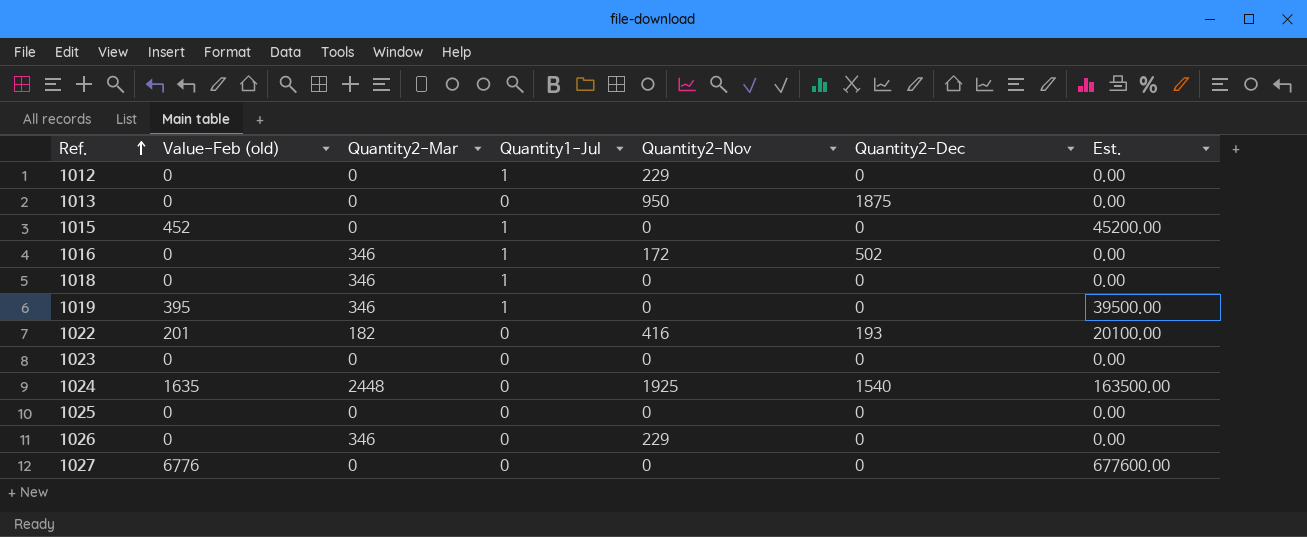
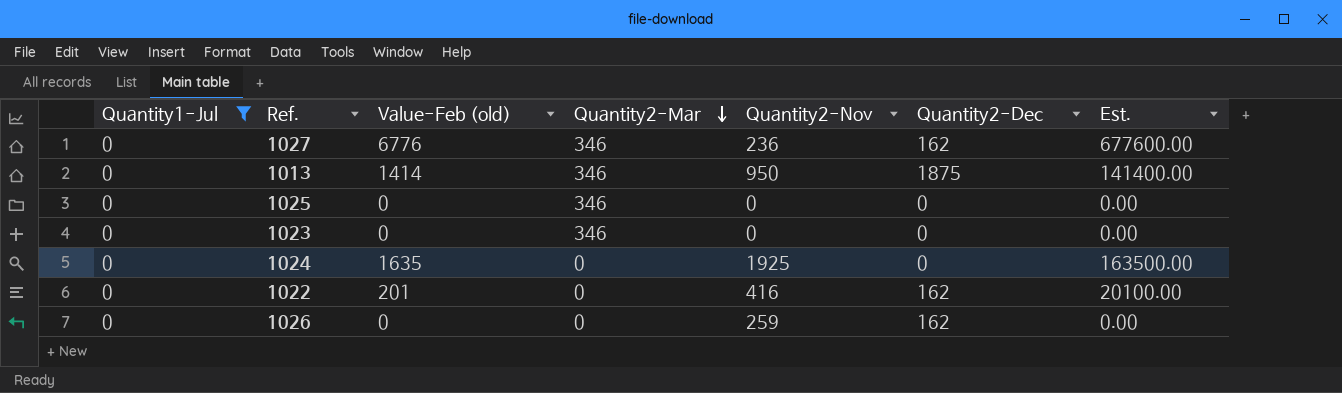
filter: none -> Quantity1-Jul = 0
row order: Ref. ascending -> Quantity2-Mar descending
column Quantity1-Jul | position: 4 -> 1
1027 | Quantity2-Mar: 0 -> 346
1027 | Quantity2-Nov: 0 -> 236
1027 | Quantity2-Dec: 0 -> 162
1013 | Value-Feb (old): 0 -> 1414
1013 | Quantity2-Mar: 0 -> 346
1013 | Est.: 0.00 -> 141400.00
1025 | Quantity2-Mar: 0 -> 346
1023 | Quantity2-Mar: 0 -> 346
1024 | Quantity2-Mar: 2448 -> 0
1024 | Quantity2-Dec: 1540 -> 0
1022 | Quantity2-Mar: 182 -> 0
1022 | Quantity2-Dec: 193 -> 162
1026 | Quantity2-Mar: 346 -> 0
1026 | Quantity2-Nov: 229 -> 259
1026 | Quantity2-Dec: 0 -> 162

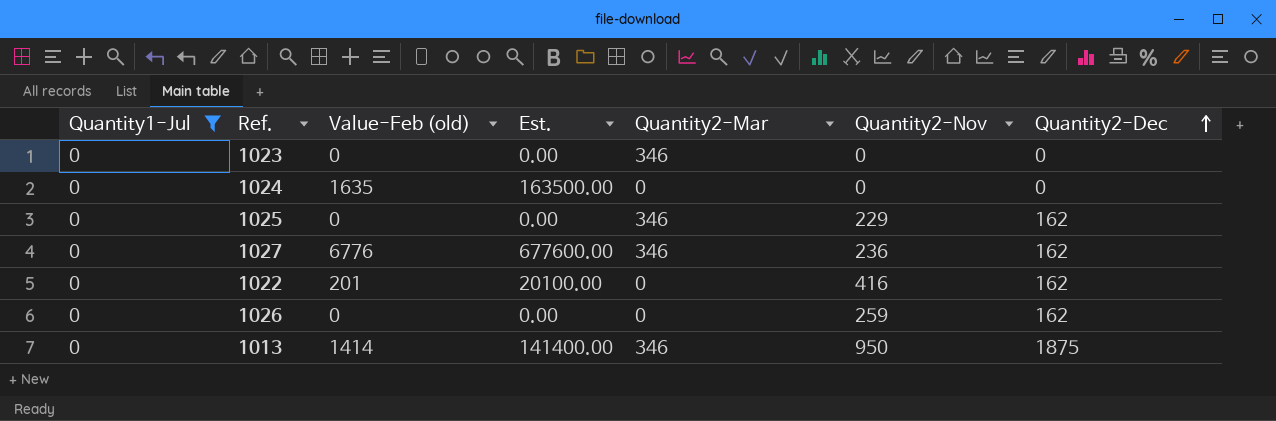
row order: Quantity2-Mar descending -> Quantity2-Dec ascending
column Est. | position: 7 -> 4
1024 | Quantity2-Nov: 1925 -> 0
1025 | Quantity2-Nov: 0 -> 229
1025 | Quantity2-Dec: 0 -> 162

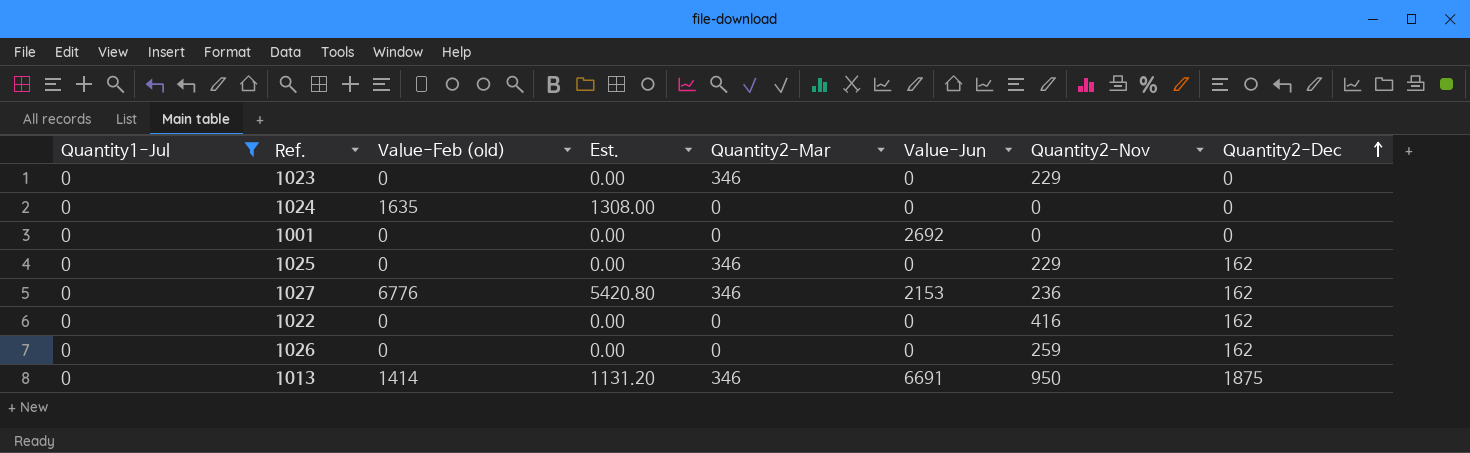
column Est. | formula: [Value-Feb (old)] * 100 -> [Value-Feb (old)] * 0.8
column Value-Jun | position: none -> 6
1023 | Quantity2-Nov: 0 -> 229
row 1001: none -> 0 | 0 | 0.00 | 0 | 2692 | 0 | 0
1022 | Value-Feb (old): 201 -> 0

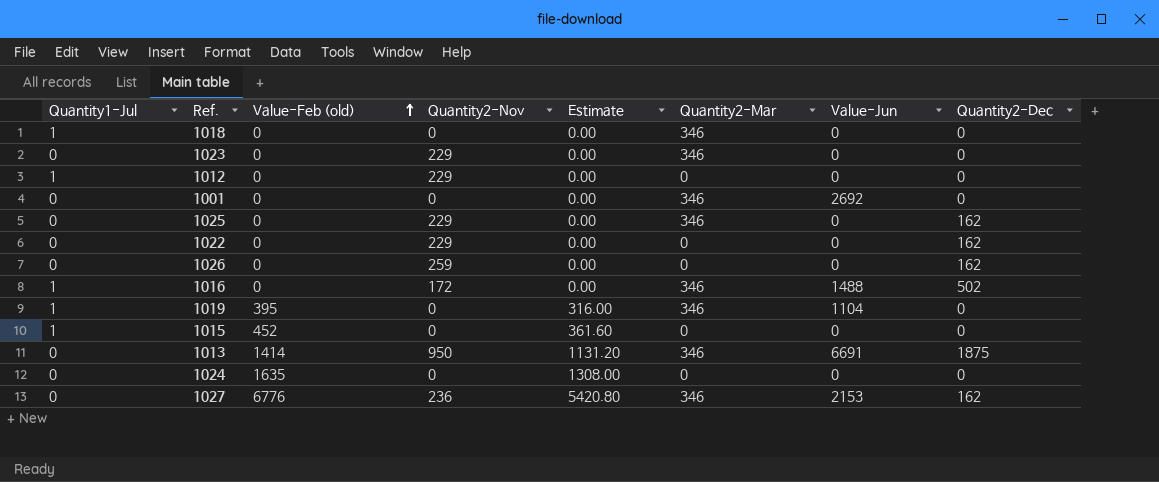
filter: Quantity1-Jul = 0 -> none
row order: Quantity2-Dec ascending -> Value-Feb (old) ascending
column Quantity2-Nov | position: 7 -> 4
column name: Est. -> Estimate
1001 | Quantity2-Mar: 0 -> 346
1022 | Quantity2-Nov: 416 -> 229

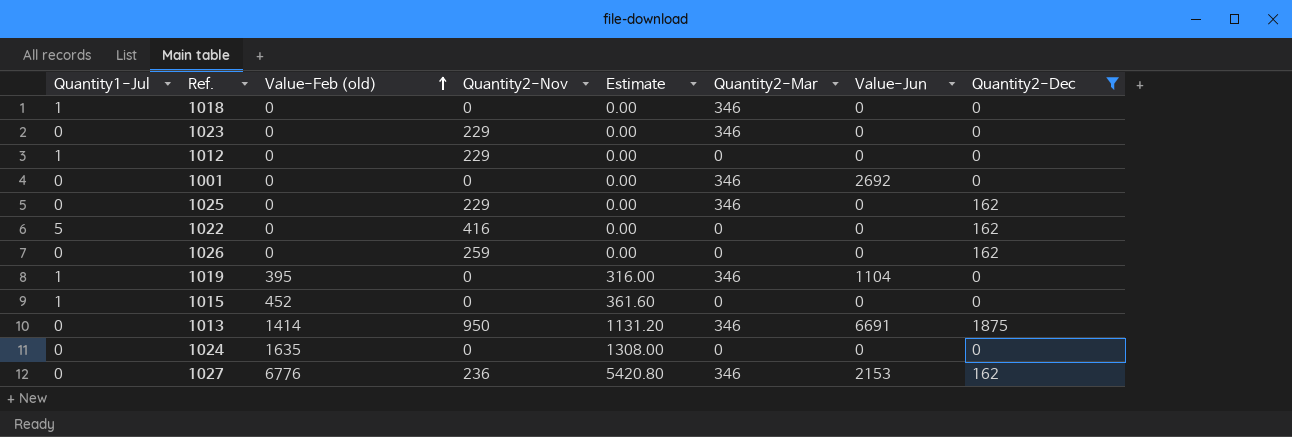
filter: none -> Quantity2-Dec != 502
1022 | Quantity1-Jul: 0 -> 5
1022 | Quantity2-Nov: 229 -> 416

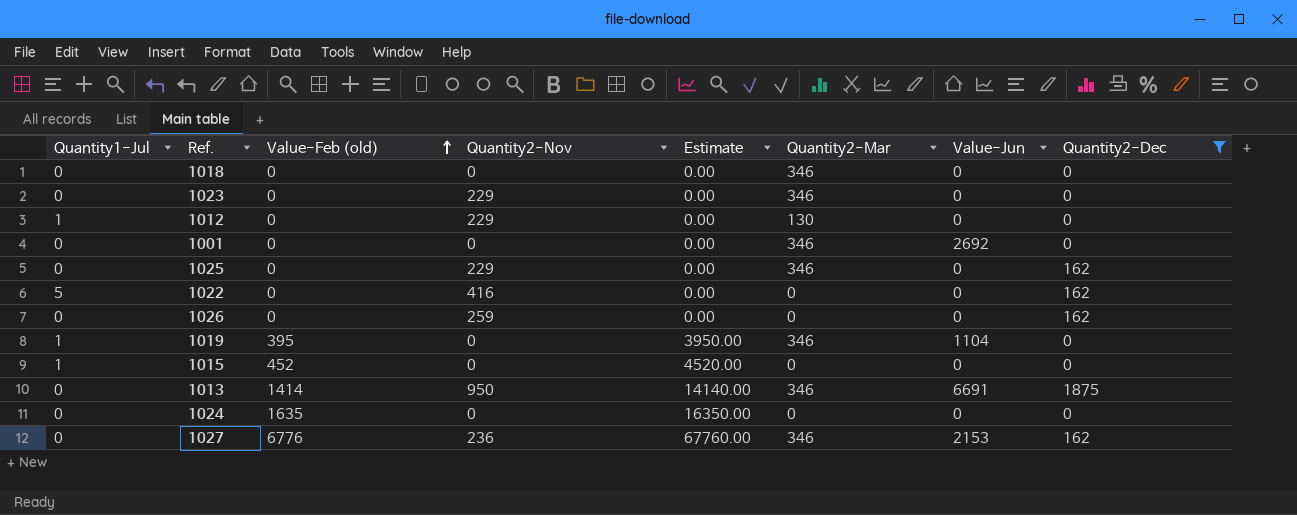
column Estimate | formula: [Value-Feb (old)] * 0.8 -> [Value-Feb (old)] * 10
1018 | Quantity1-Jul: 1 -> 0
1012 | Quantity2-Mar: 0 -> 130

